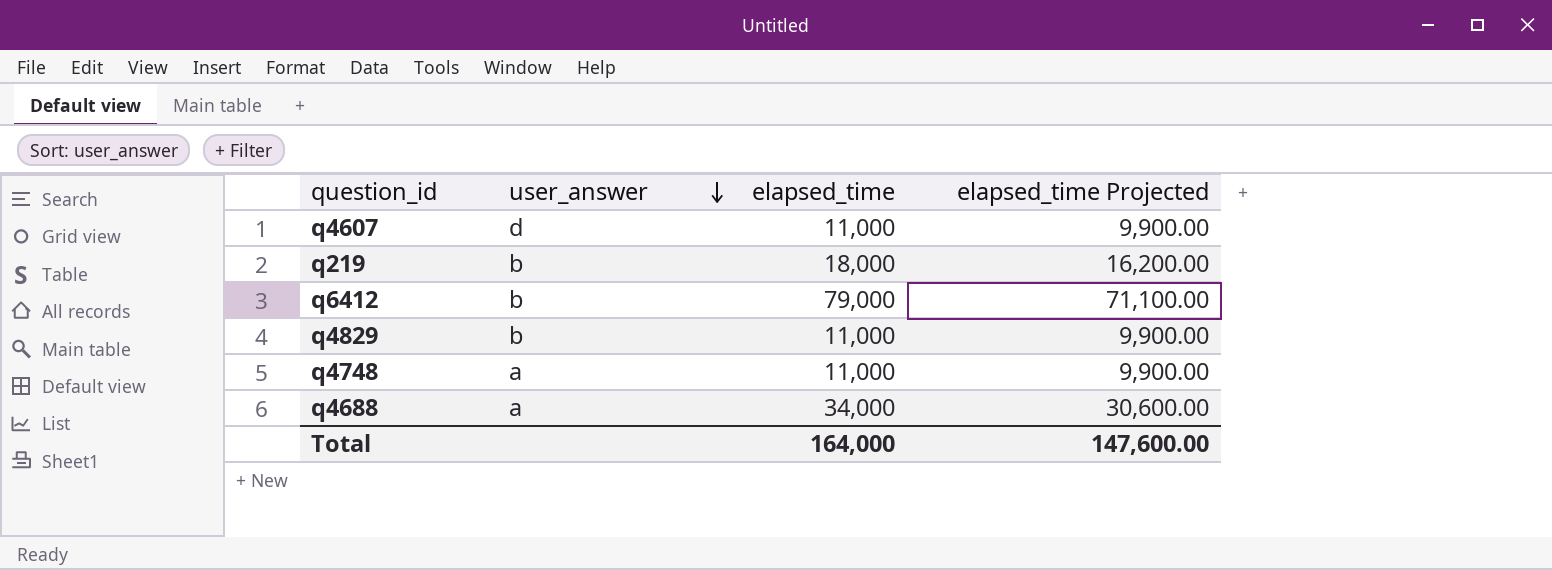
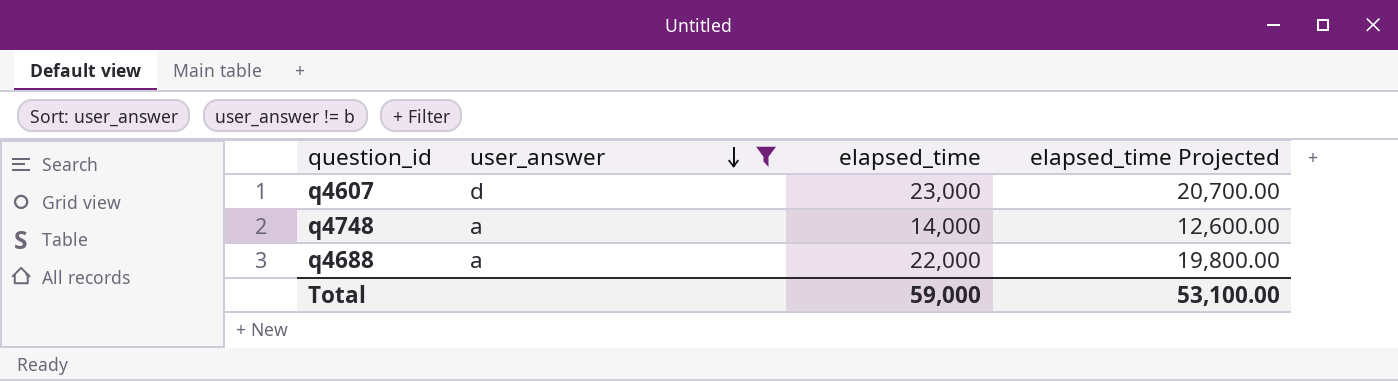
filter: none -> user_answer != b
q4607 | elapsed_time: 11,000 -> 23,000
q4607 | elapsed_time Projected: 9,900.00 -> 20,700.00
q4748 | elapsed_time: 11,000 -> 14,000
q4748 | elapsed_time Projected: 9,900.00 -> 12,600.00
q4688 | elapsed_time: 34,000 -> 22,000
q4688 | elapsed_time Projected: 30,600.00 -> 19,800.00
Total | elapsed_time: 164,000 -> 59,000
Total | elapsed_time Projected: 147,600.00 -> 53,100.00

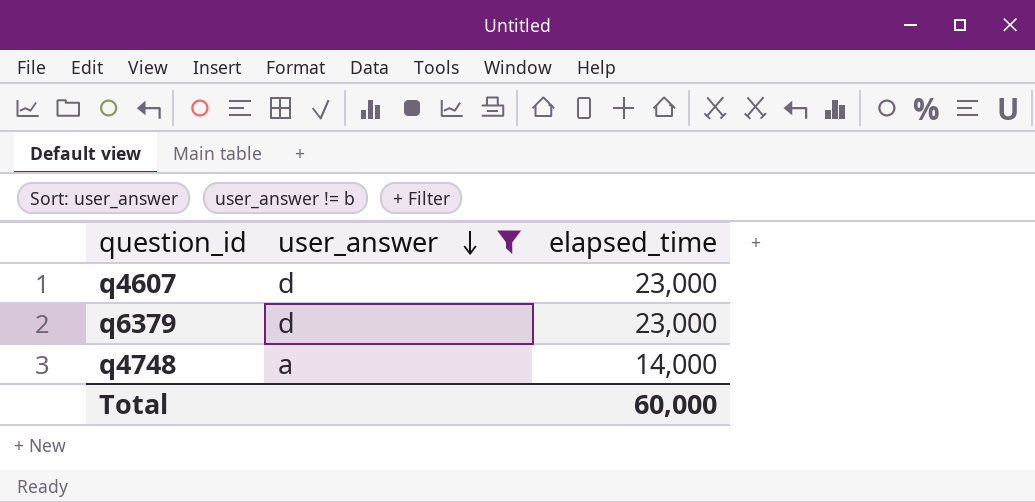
column elapsed_time Projected | formula: [elapsed_time] * 0.9 -> none
row q4688: a | 22,000 | 19,800.00 -> none
row q6379: none -> d | 23,000
Total | elapsed_time: 59,000 -> 60,000

